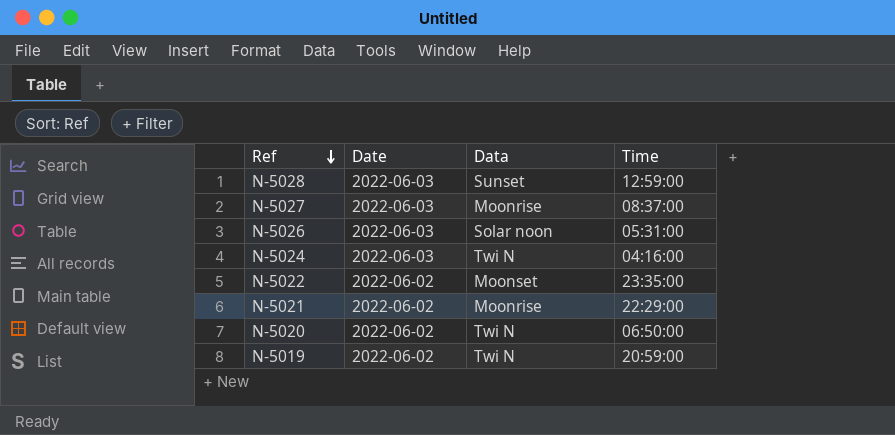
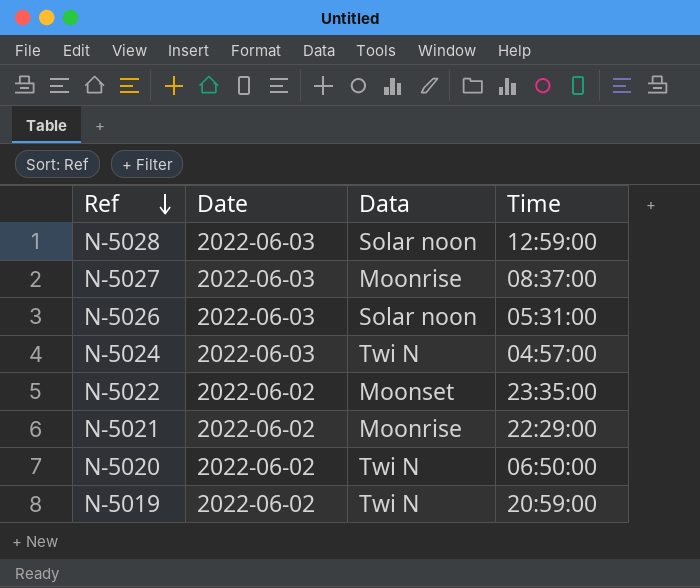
N-5028 | Data: Sunset -> Solar noon
N-5024 | Time: 04:16:00 -> 04:57:00

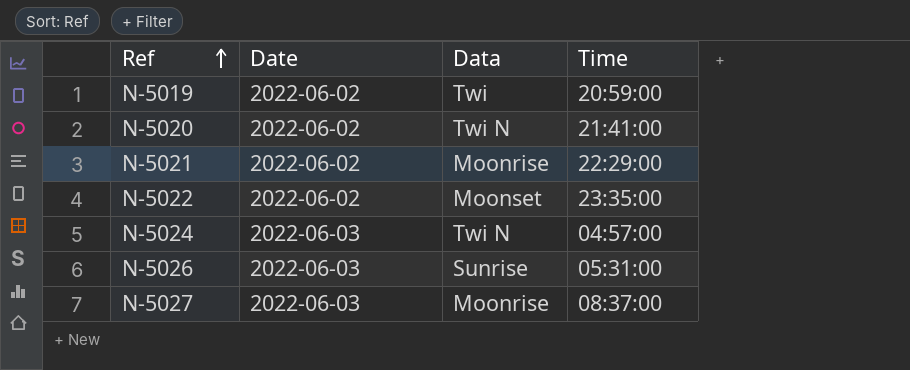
row order: Ref descending -> Ref ascending
row N-5028: 2022-06-03 | Solar noon | 12:59:00 -> none
N-5019 | Data: Twi N -> Twi
N-5020 | Time: 06:50:00 -> 21:41:00
N-5026 | Data: Solar noon -> Sunrise

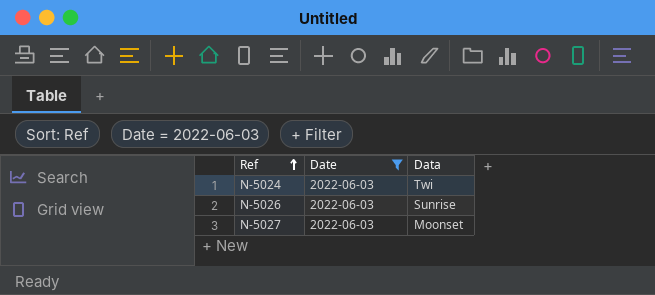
filter: none -> Date = 2022-06-03
column Time | position: 4 -> none
N-5024 | Data: Twi N -> Twi
N-5027 | Data: Moonrise -> Moonset

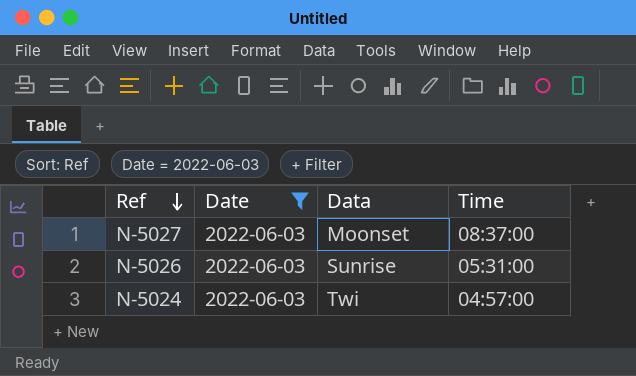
row order: Ref ascending -> Ref descending
column Time | position: none -> 4

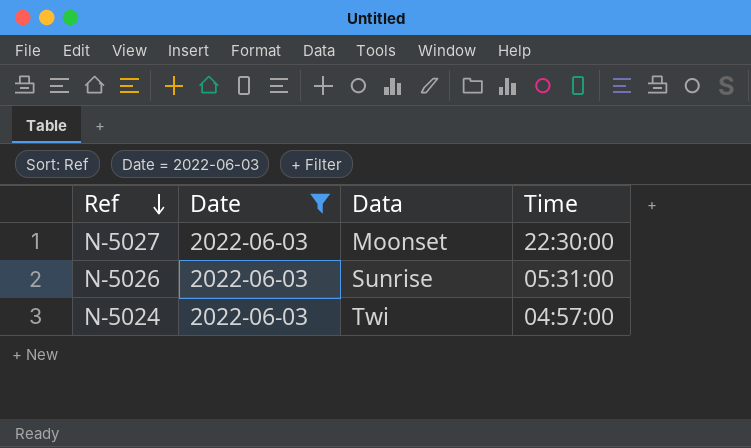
N-5027 | Time: 08:37:00 -> 22:30:00

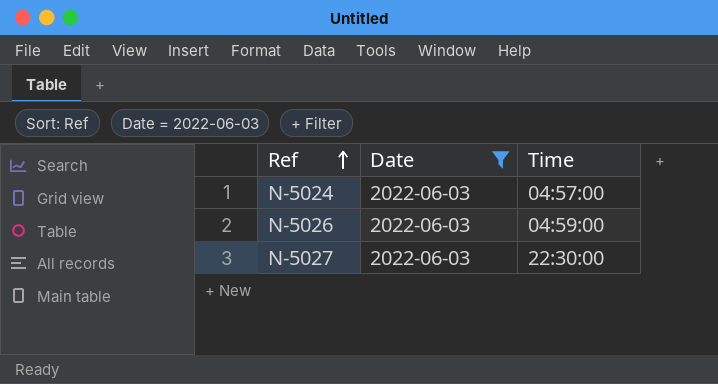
row order: Ref descending -> Ref ascending
column Data | position: 3 -> none
N-5026 | Time: 05:31:00 -> 04:59:00

